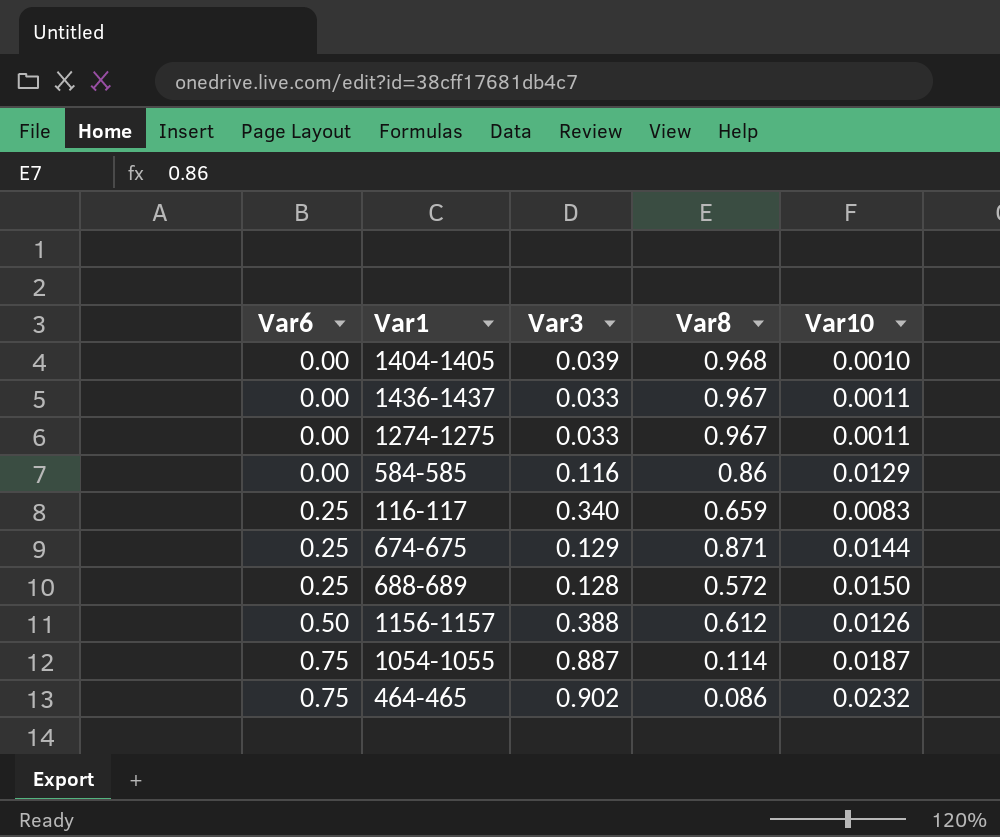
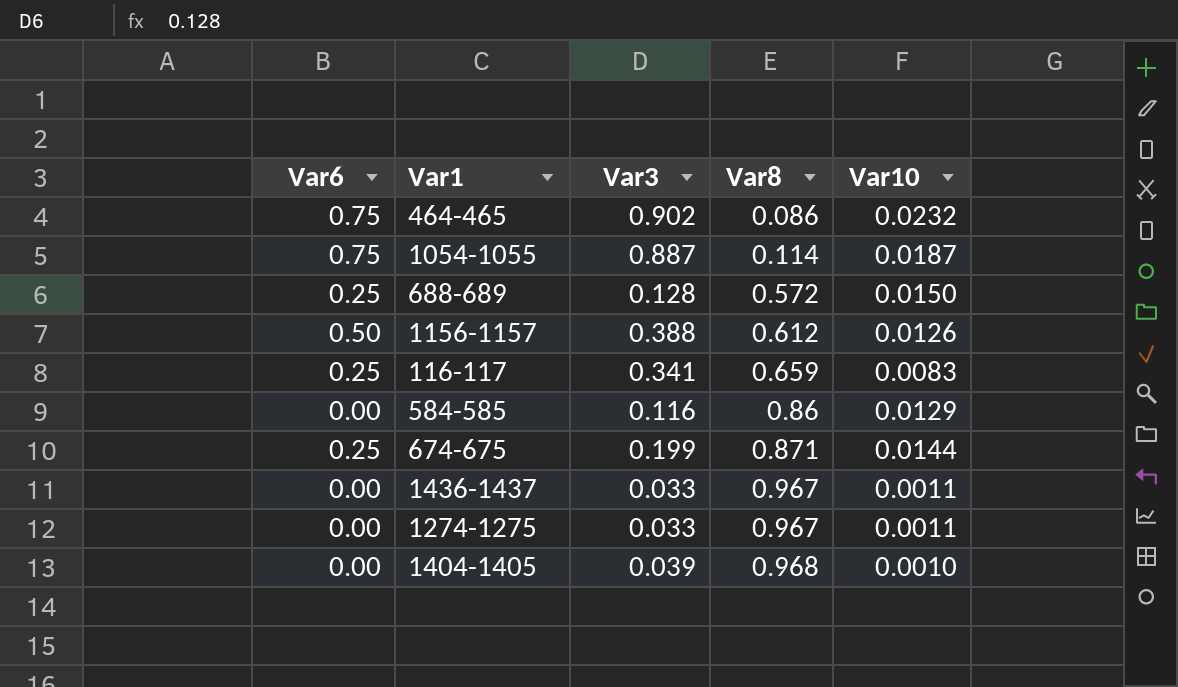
row order: Var6 ascending -> Var8 ascending
116-117 | Var3: 0.340 -> 0.341
674-675 | Var3: 0.129 -> 0.199

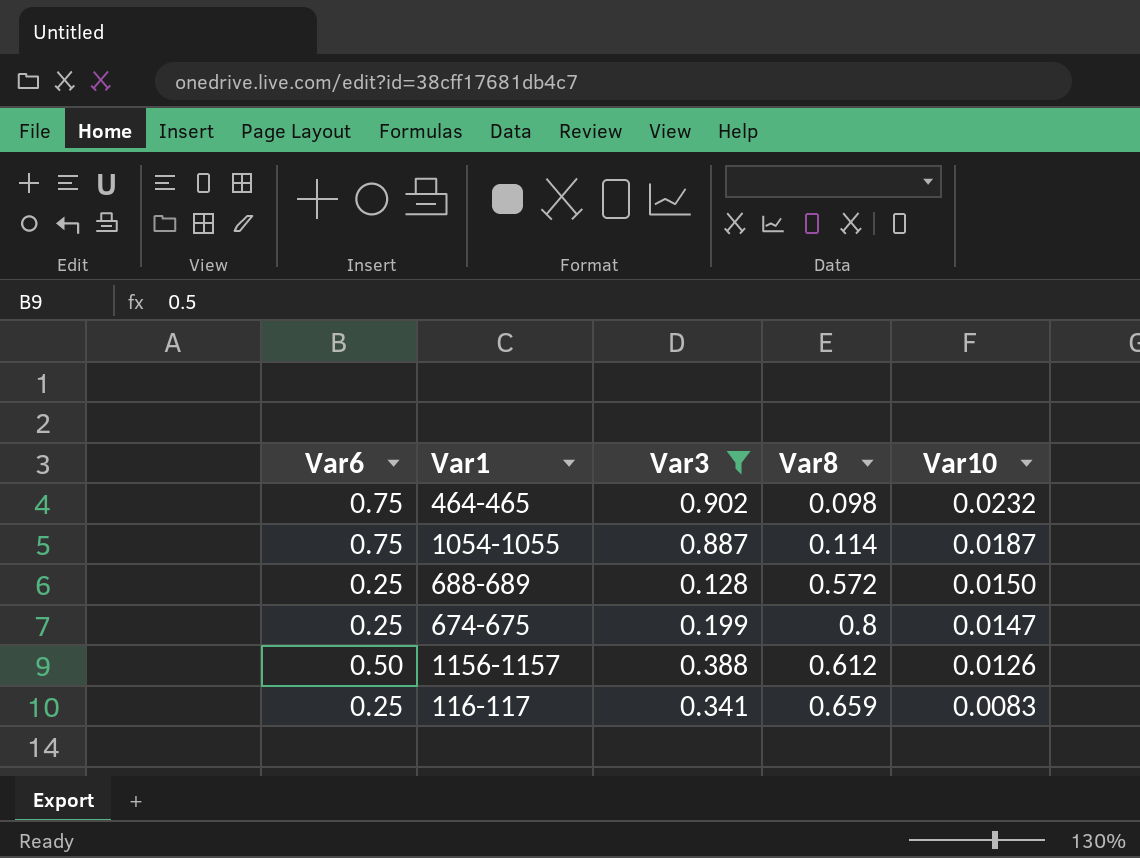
filter: none -> Var3 >= 0.128
row order: Var8 ascending -> Var10 descending
464-465 | Var8: 0.086 -> 0.098
674-675 | Var8: 0.871 -> 0.8
674-675 | Var10: 0.0144 -> 0.0147

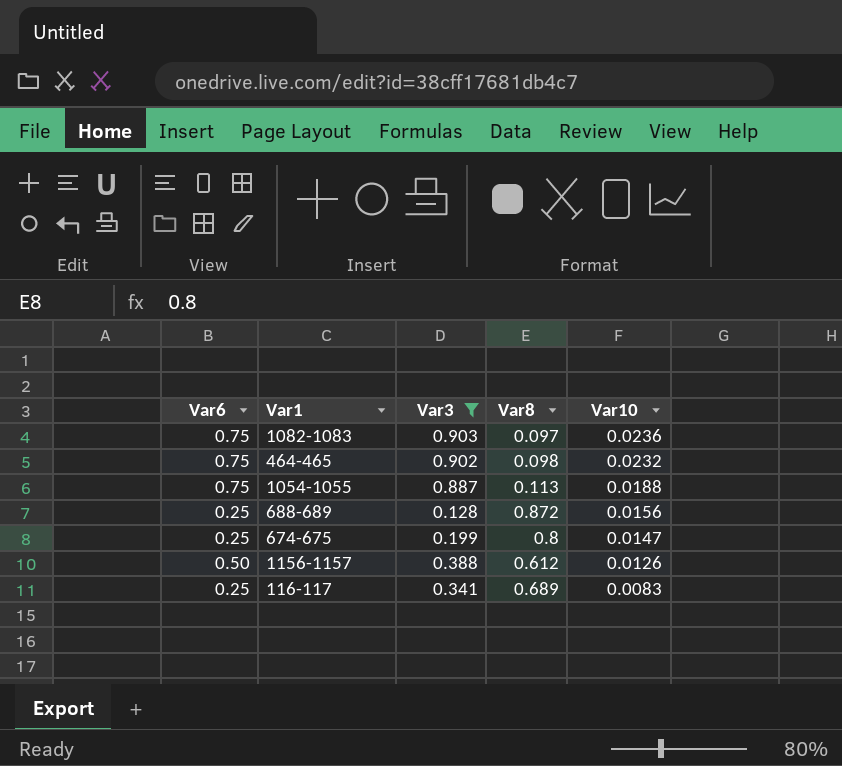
row 1082-1083: none -> 0.75 | 0.903 | 0.097 | 0.0236
1054-1055 | Var8: 0.114 -> 0.113
1054-1055 | Var10: 0.0187 -> 0.0188
688-689 | Var8: 0.572 -> 0.872
688-689 | Var10: 0.0150 -> 0.0156
116-117 | Var8: 0.659 -> 0.689

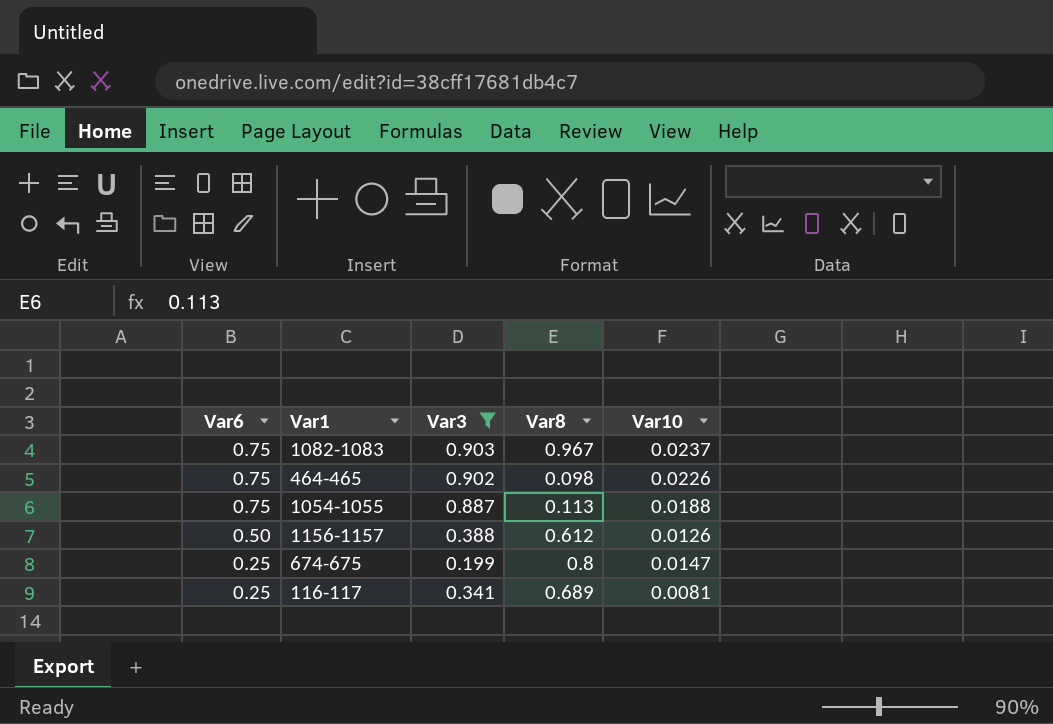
row order: Var10 descending -> Var6 descending
row 688-689: 0.25 | 0.128 | 0.872 | 0.0156 -> none
1082-1083 | Var8: 0.097 -> 0.967
1082-1083 | Var10: 0.0236 -> 0.0237
464-465 | Var10: 0.0232 -> 0.0226
116-117 | Var10: 0.0083 -> 0.0081

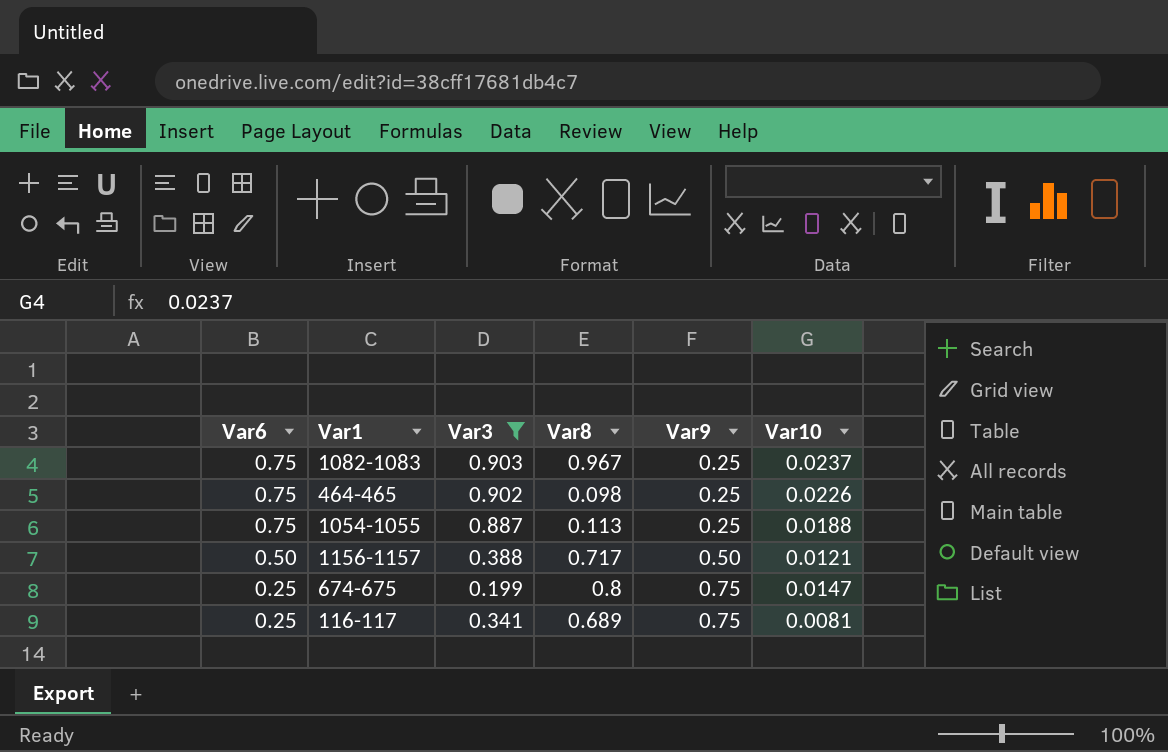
column Var9 | position: none -> 5
1156-1157 | Var8: 0.612 -> 0.717
1156-1157 | Var10: 0.0126 -> 0.0121

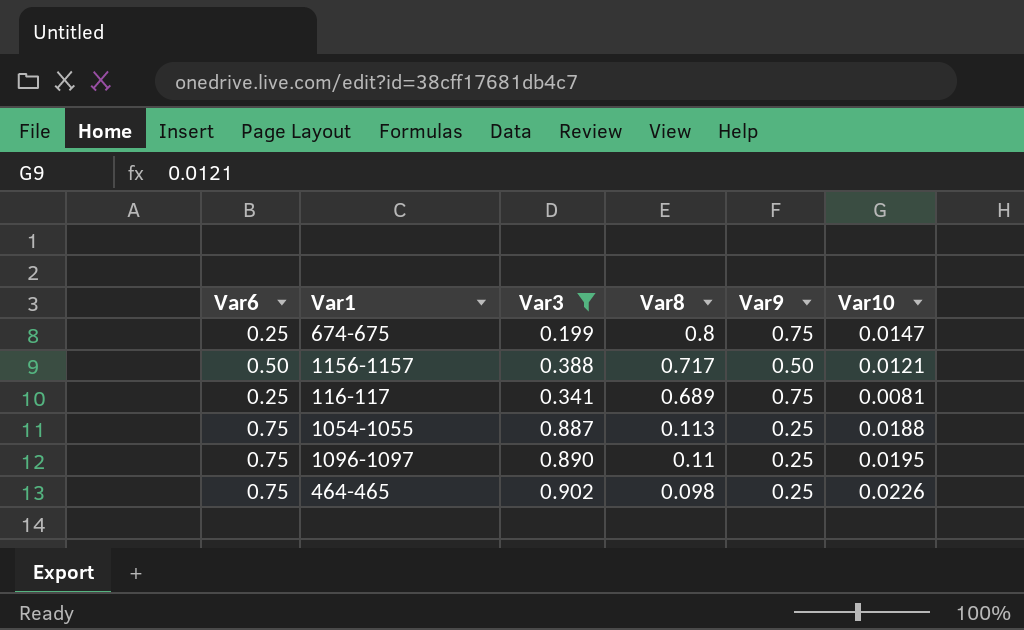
row order: Var6 descending -> Var8 descending
row 1082-1083: 0.75 | 0.903 | 0.967 | 0.25 | 0.0237 -> none
row 1096-1097: none -> 0.75 | 0.890 | 0.11 | 0.25 | 0.0195

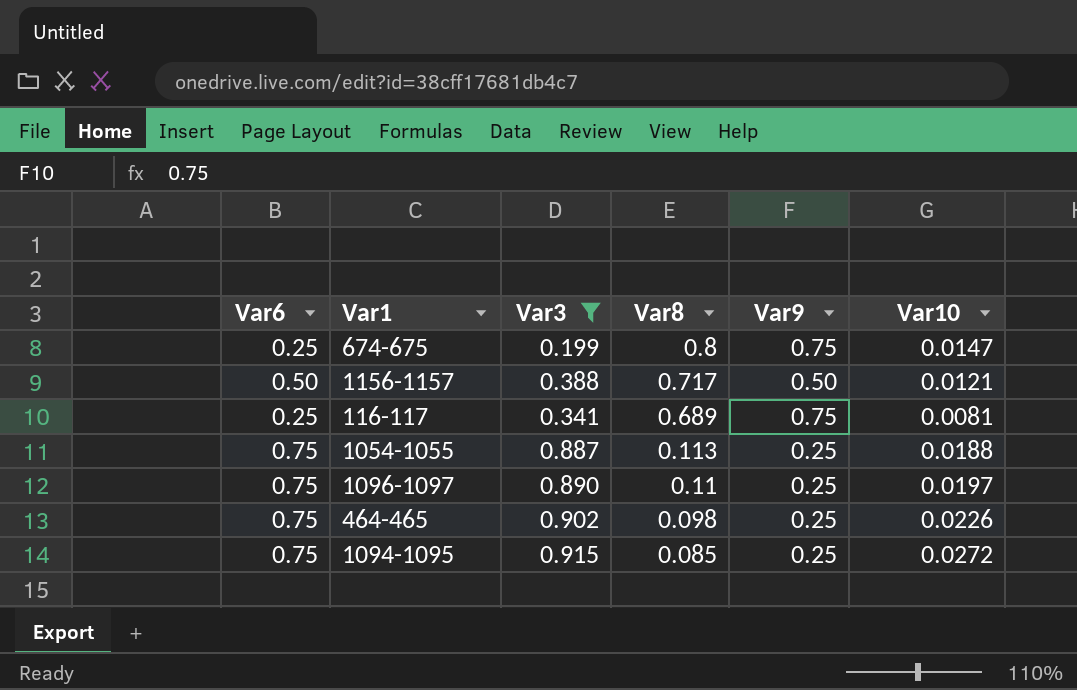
1096-1097 | Var10: 0.0195 -> 0.0197
row 1094-1095: none -> 0.75 | 0.915 | 0.085 | 0.25 | 0.0272

